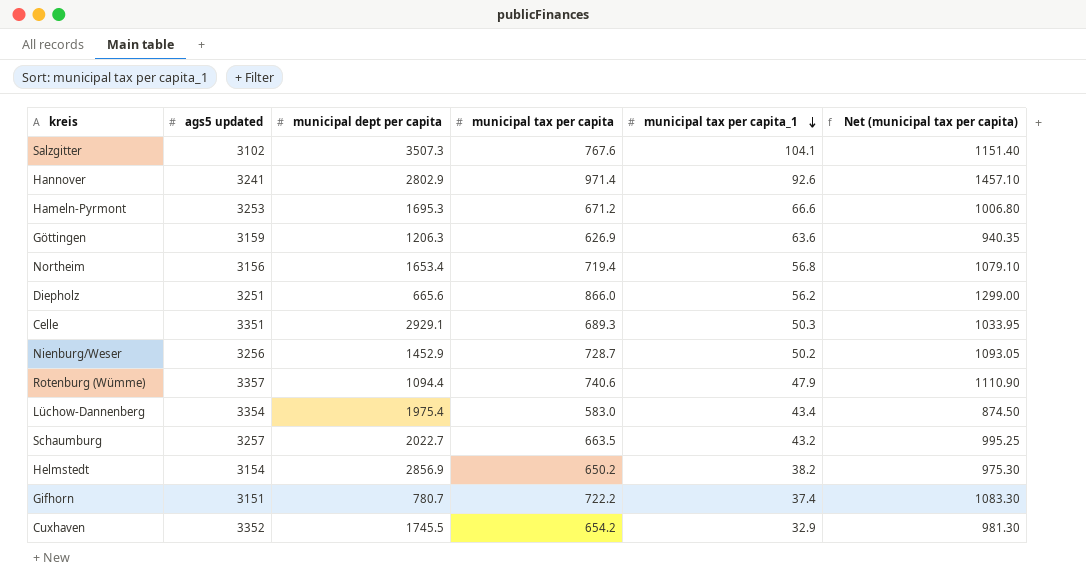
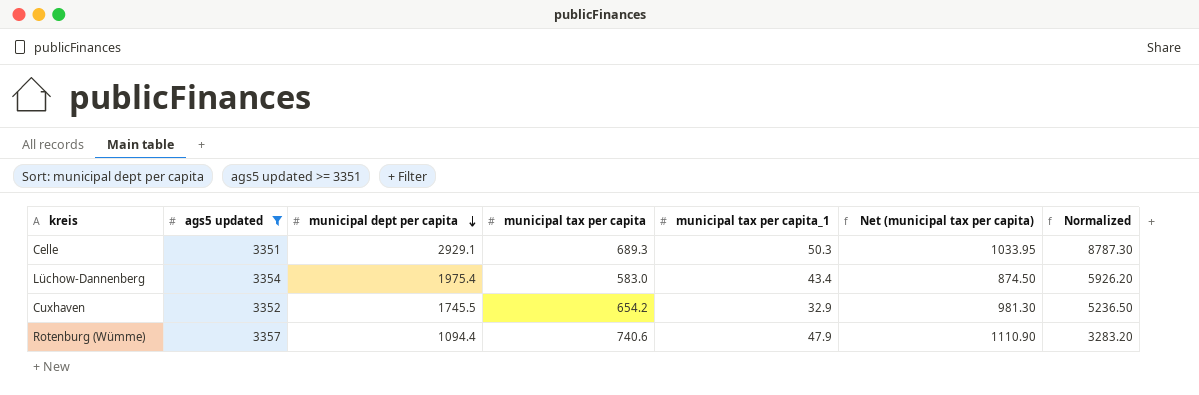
filter: none -> ags5 updated >= 3351
row order: municipal tax per capita_1 descending -> municipal dept per capita descending
column Normalized | formula: none -> [municipal dept per capita] * 3

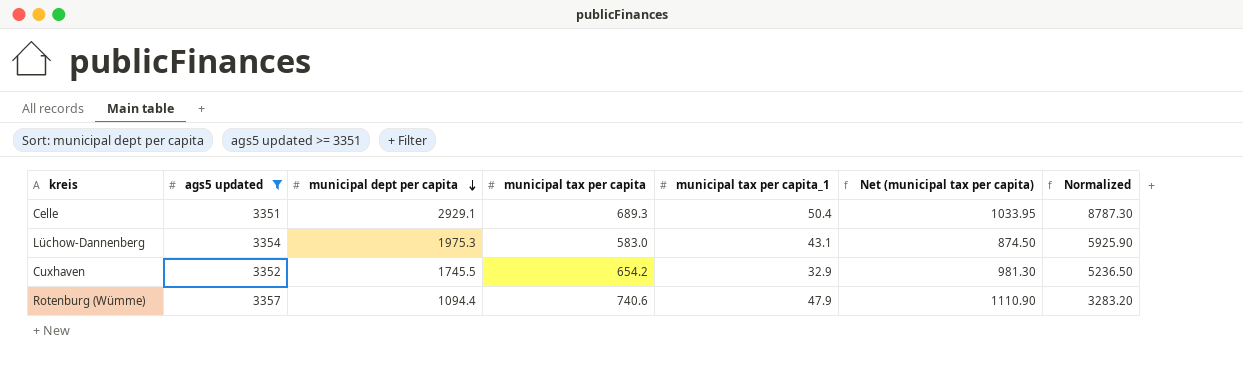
Celle | municipal tax per capita_1: 50.3 -> 50.4
Lüchow-Dannenberg | municipal dept per capita: 1975.4 -> 1975.3
Lüchow-Dannenberg | municipal tax per capita_1: 43.4 -> 43.1
Lüchow-Dannenberg | Normalized: 5926.20 -> 5925.90

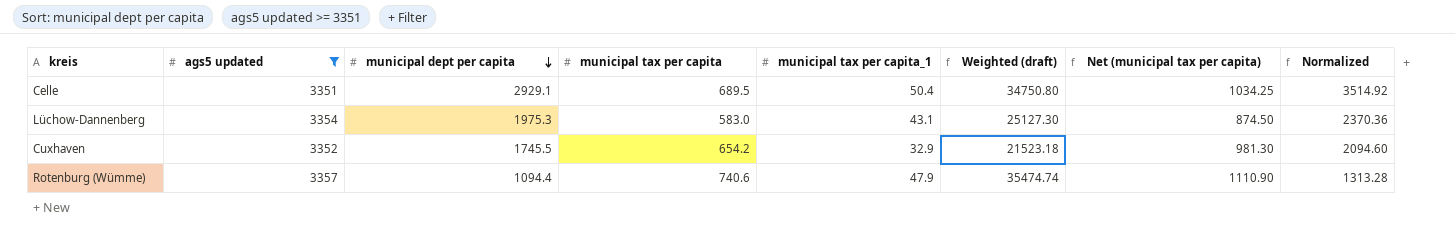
column Weighted (draft) | formula: none -> [municipal tax per capita] * [municipal tax per capita_1]
column Normalized | formula: [municipal dept per capita] * 3 -> [municipal dept per capita] * 1.2
Celle | municipal tax per capita: 689.3 -> 689.5
Celle | Net (municipal tax per capita): 1033.95 -> 1034.25

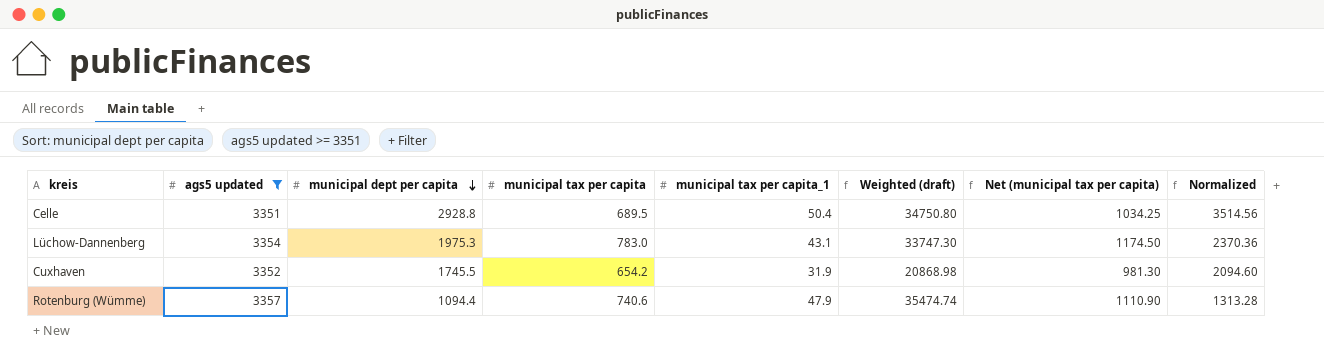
Celle | municipal dept per capita: 2929.1 -> 2928.8
Celle | Normalized: 3514.92 -> 3514.56
Lüchow-Dannenberg | municipal tax per capita: 583.0 -> 783.0
Lüchow-Dannenberg | Weighted (draft): 25127.30 -> 33747.30
Lüchow-Dannenberg | Net (municipal tax per capita): 874.50 -> 1174.50
Cuxhaven | municipal tax per capita_1: 32.9 -> 31.9
Cuxhaven | Weighted (draft): 21523.18 -> 20868.98

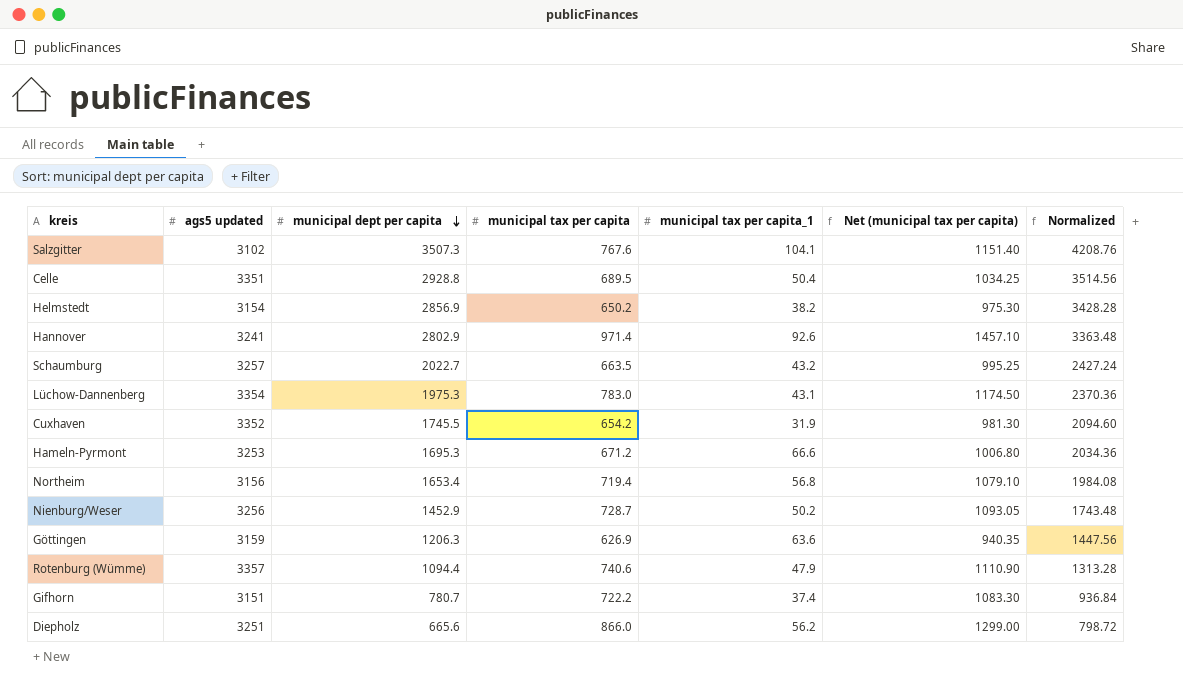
filter: ags5 updated >= 3351 -> none
column Weighted (draft) | formula: [municipal tax per capita] * [municipal tax per capita_1] -> none

